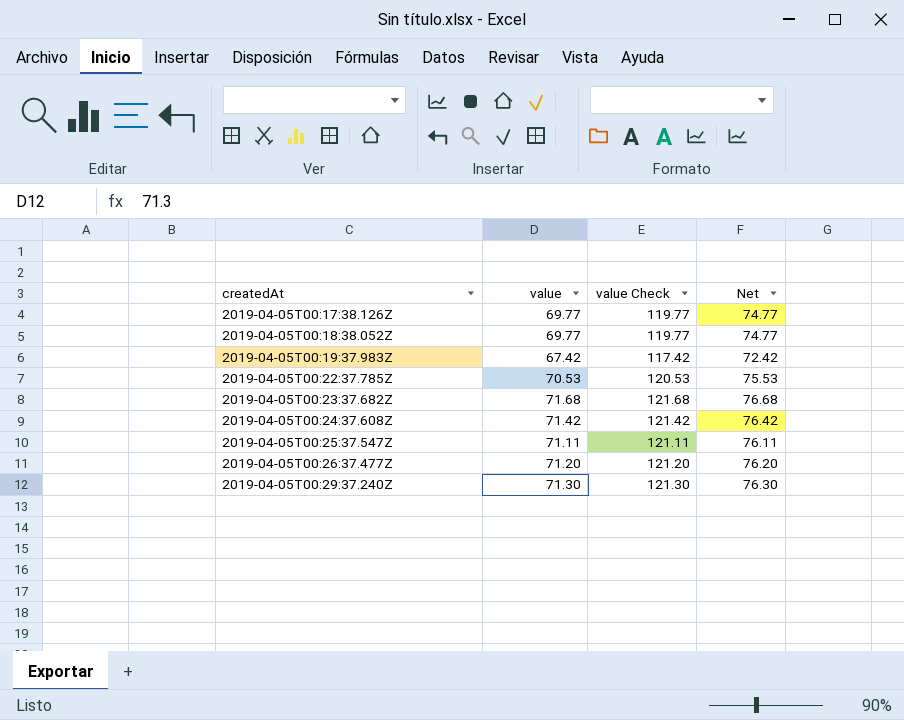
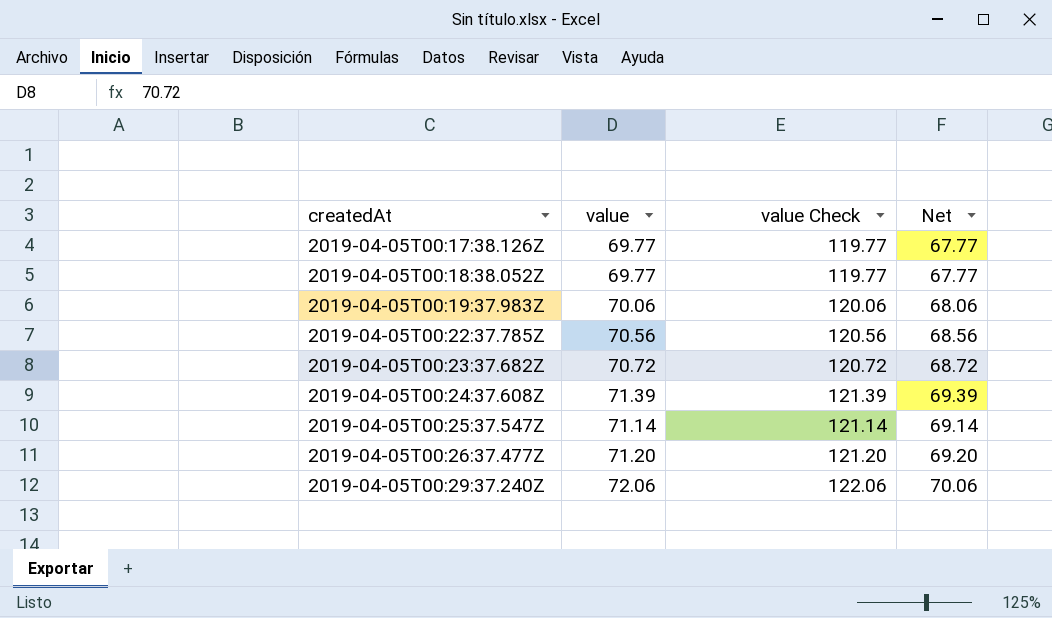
column Net | formula: [value] + 5 -> [value] - 2
2019-04-05T00:19:37.983Z | value: 67.42 -> 70.06
2019-04-05T00:19:37.983Z | value Check: 117.42 -> 120.06
2019-04-05T00:22:37.785Z | value: 70.53 -> 70.56
2019-04-05T00:22:37.785Z | value Check: 120.53 -> 120.56
2019-04-05T00:23:37.682Z | value: 71.68 -> 70.72
2019-04-05T00:23:37.682Z | value Check: 121.68 -> 120.72
2019-04-05T00:24:37.608Z | value: 71.42 -> 71.39
2019-04-05T00:24:37.608Z | value Check: 121.42 -> 121.39
2019-04-05T00:25:37.547Z | value: 71.11 -> 71.14
2019-04-05T00:25:37.547Z | value Check: 121.11 -> 121.14
2019-04-05T00:29:37.240Z | value: 71.30 -> 72.06
2019-04-05T00:29:37.240Z | value Check: 121.30 -> 122.06

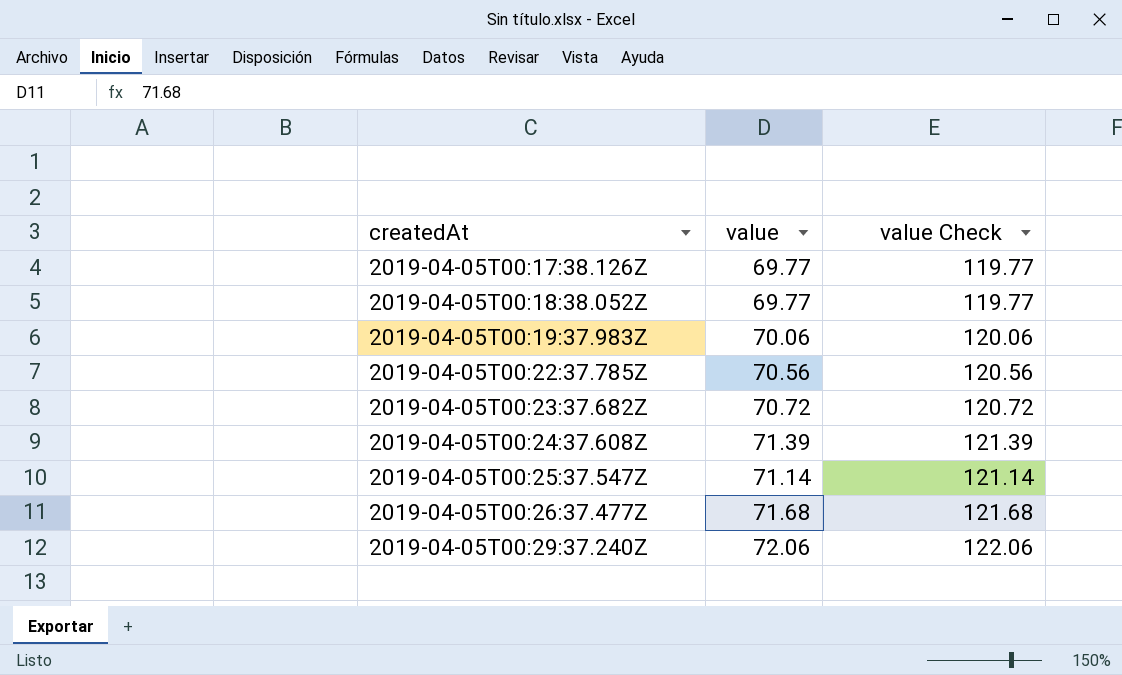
column Net | formula: [value] - 2 -> none
2019-04-05T00:26:37.477Z | value: 71.20 -> 71.68
2019-04-05T00:26:37.477Z | value Check: 121.20 -> 121.68

